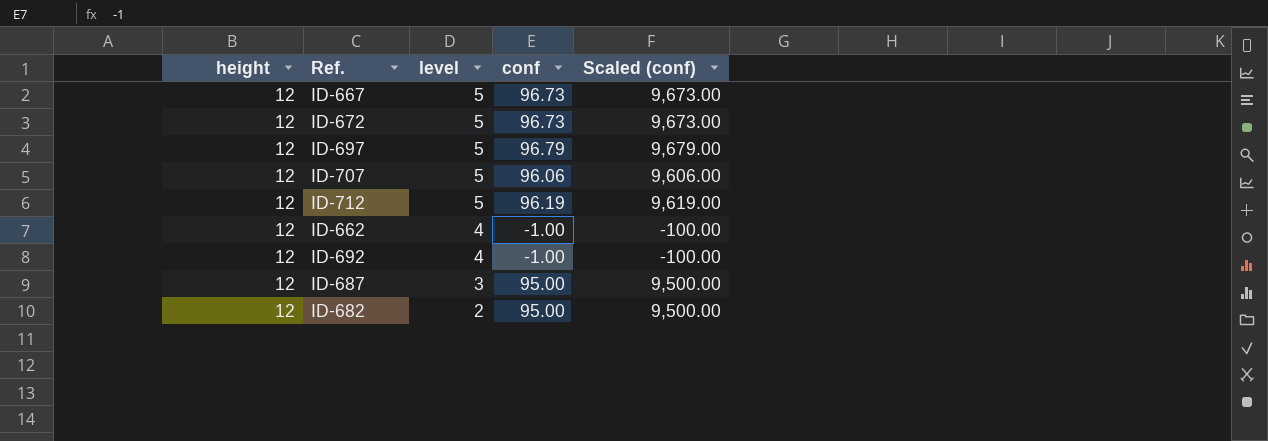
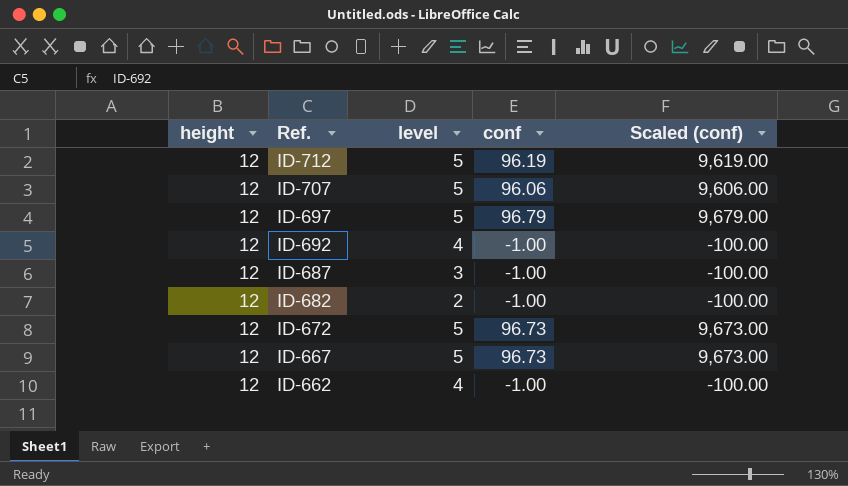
row order: level descending -> Ref. descending
ID-687 | conf: 95.00 -> -1.00
ID-687 | Scaled (conf): 9,500.00 -> -100.00
ID-682 | conf: 95.00 -> -1.00
ID-682 | Scaled (conf): 9,500.00 -> -100.00

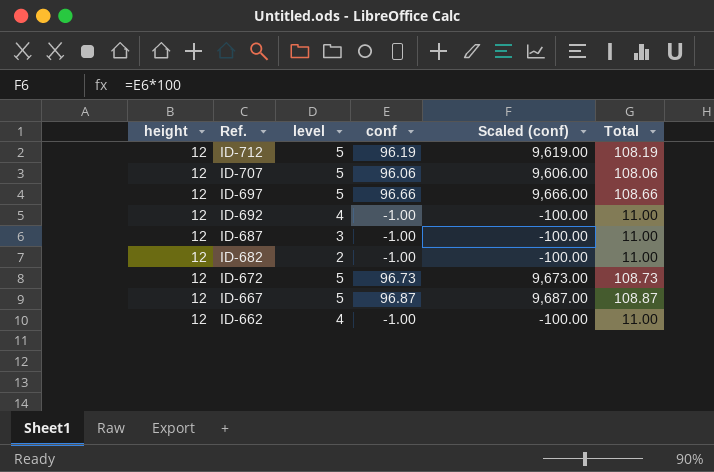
column Total | formula: none -> [height] + [conf]
ID-697 | conf: 96.79 -> 96.66
ID-697 | Scaled (conf): 9,679.00 -> 9,666.00
ID-667 | conf: 96.73 -> 96.87
ID-667 | Scaled (conf): 9,673.00 -> 9,687.00

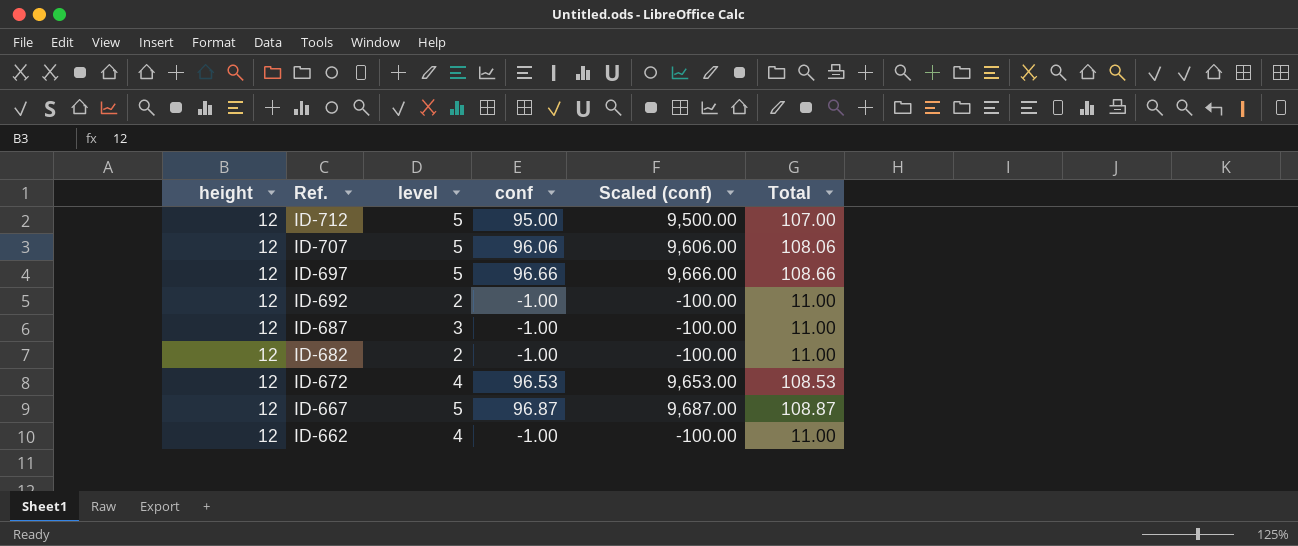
ID-712 | conf: 96.19 -> 95.00
ID-712 | Scaled (conf): 9,619.00 -> 9,500.00
ID-712 | Total: 108.19 -> 107.00
ID-692 | level: 4 -> 2
ID-672 | level: 5 -> 4
ID-672 | conf: 96.73 -> 96.53
ID-672 | Scaled (conf): 9,673.00 -> 9,653.00
ID-672 | Total: 108.73 -> 108.53

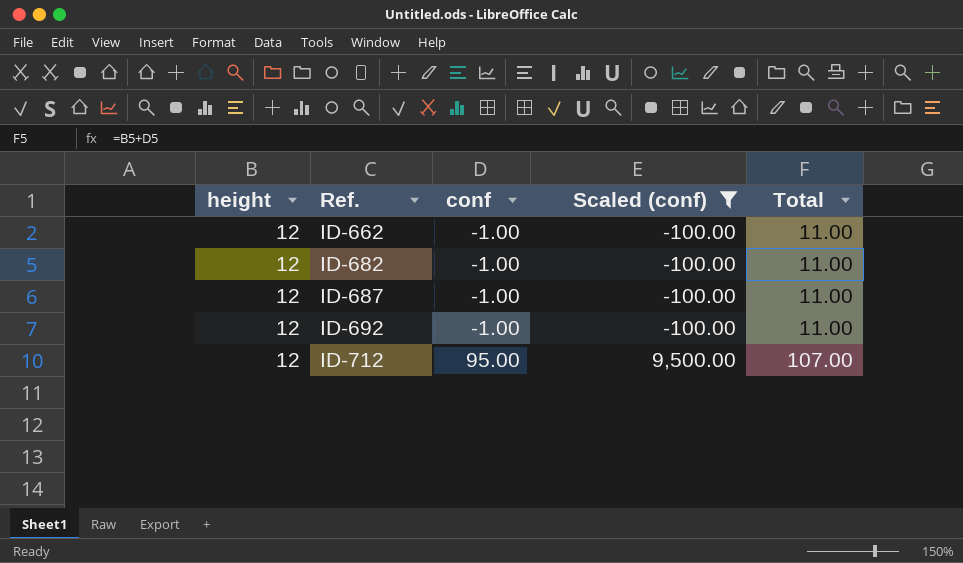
filter: none -> Scaled (conf) <= 9,500.00
row order: Ref. descending -> Ref. ascending
column level | position: 3 -> none

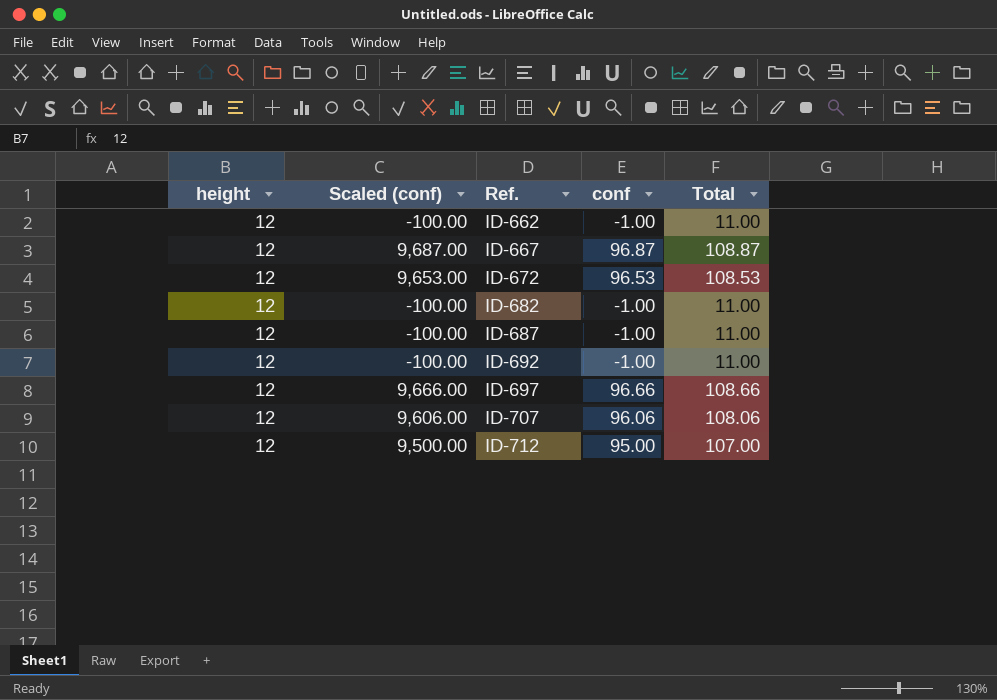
filter: Scaled (conf) <= 9,500.00 -> none
column Scaled (conf) | position: 4 -> 2

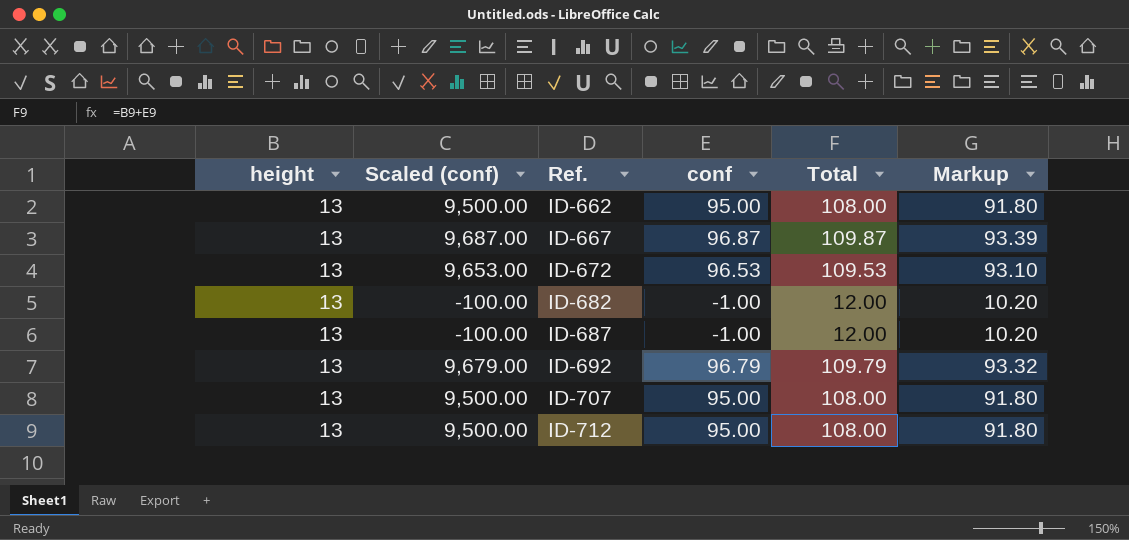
column Markup | formula: none -> [Total] * 0.85
row ID-697: 12 | 9,666.00 | 96.66 | 108.66 -> none
ID-662 | height: 12 -> 13
ID-662 | Scaled (conf): -100.00 -> 9,500.00
ID-662 | conf: -1.00 -> 95.00
ID-662 | Total: 11.00 -> 108.00
ID-667 | height: 12 -> 13
ID-667 | Total: 108.87 -> 109.87
ID-672 | height: 12 -> 13
ID-672 | Total: 108.53 -> 109.53
ID-682 | height: 12 -> 13
ID-682 | Total: 11.00 -> 12.00
ID-687 | height: 12 -> 13
ID-687 | Total: 11.00 -> 12.00
ID-692 | height: 12 -> 13
ID-692 | Scaled (conf): -100.00 -> 9,679.00
ID-692 | conf: -1.00 -> 96.79
ID-692 | Total: 11.00 -> 109.79
ID-707 | height: 12 -> 13
ID-707 | Scaled (conf): 9,606.00 -> 9,500.00
ID-707 | conf: 96.06 -> 95.00
ID-707 | Total: 108.06 -> 108.00
ID-712 | height: 12 -> 13
ID-712 | Total: 107.00 -> 108.00

